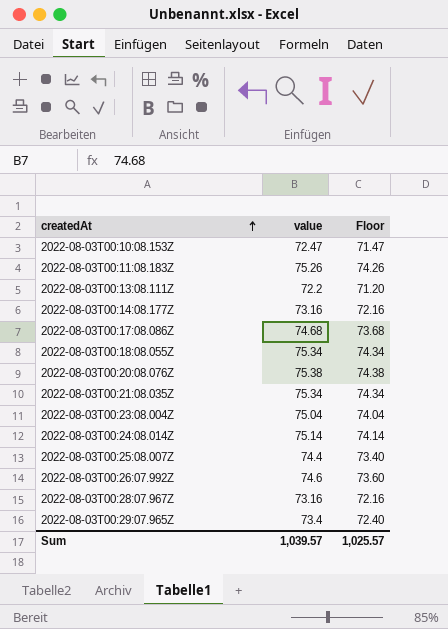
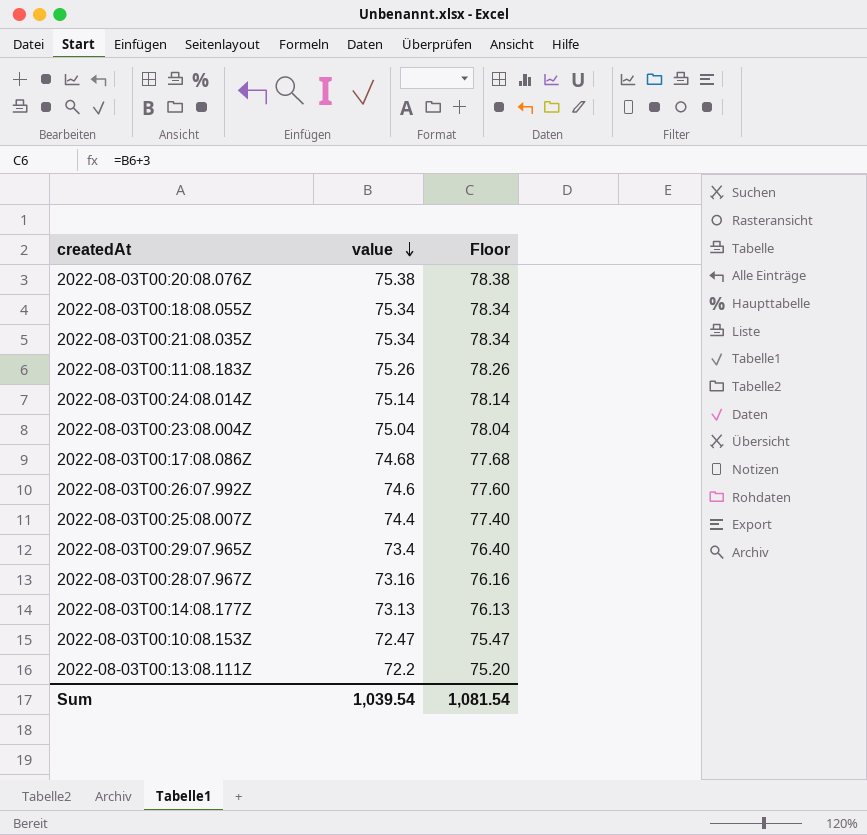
row order: createdAt ascending -> value descending
column Floor | formula: [value] - 1 -> [value] + 3
2022-08-03T00:14:08.177Z | value: 73.16 -> 73.13
Sum | value: 1,039.57 -> 1,039.54
Sum | Floor: 1,025.57 -> 1,081.54

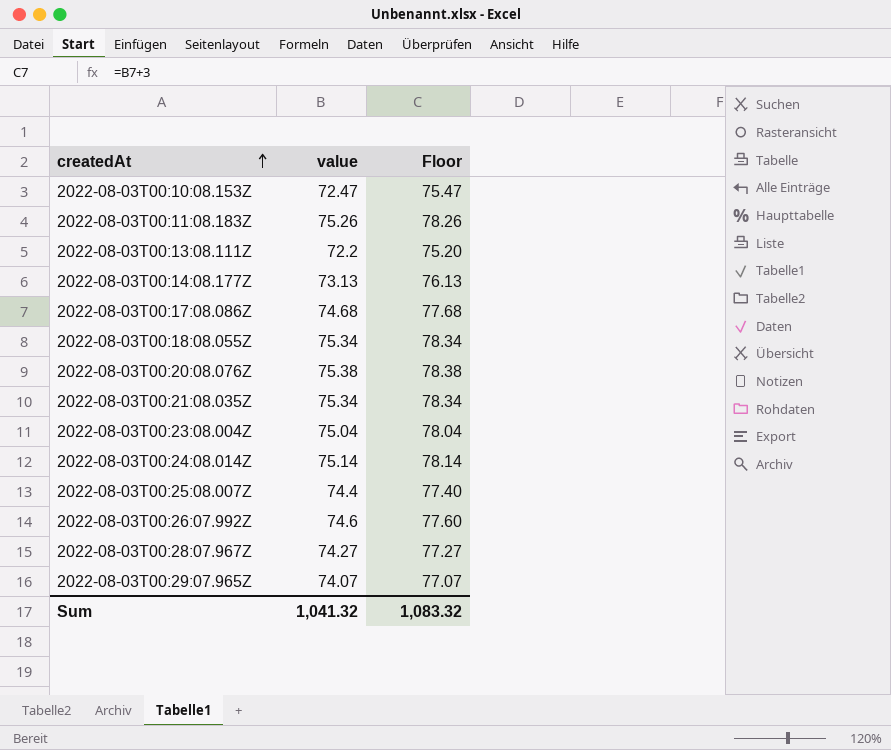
row order: value descending -> createdAt ascending
2022-08-03T00:28:07.967Z | value: 73.16 -> 74.27
2022-08-03T00:28:07.967Z | Floor: 76.16 -> 77.27
2022-08-03T00:29:07.965Z | value: 73.4 -> 74.07
2022-08-03T00:29:07.965Z | Floor: 76.40 -> 77.07
Sum | value: 1,039.54 -> 1,041.32
Sum | Floor: 1,081.54 -> 1,083.32

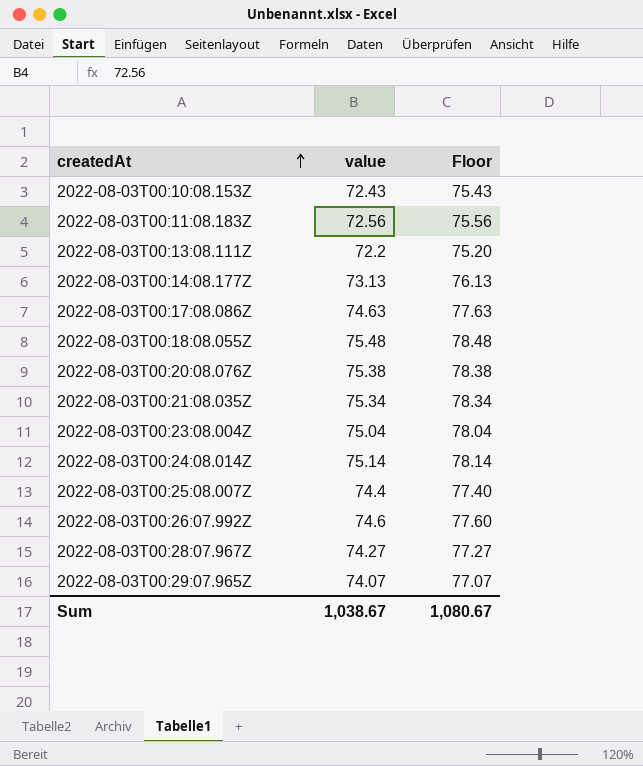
2022-08-03T00:10:08.153Z | value: 72.47 -> 72.43
2022-08-03T00:10:08.153Z | Floor: 75.47 -> 75.43
2022-08-03T00:11:08.183Z | value: 75.26 -> 72.56
2022-08-03T00:11:08.183Z | Floor: 78.26 -> 75.56
2022-08-03T00:17:08.086Z | value: 74.68 -> 74.63
2022-08-03T00:17:08.086Z | Floor: 77.68 -> 77.63
2022-08-03T00:18:08.055Z | value: 75.34 -> 75.48
2022-08-03T00:18:08.055Z | Floor: 78.34 -> 78.48
Sum | value: 1,041.32 -> 1,038.67
Sum | Floor: 1,083.32 -> 1,080.67

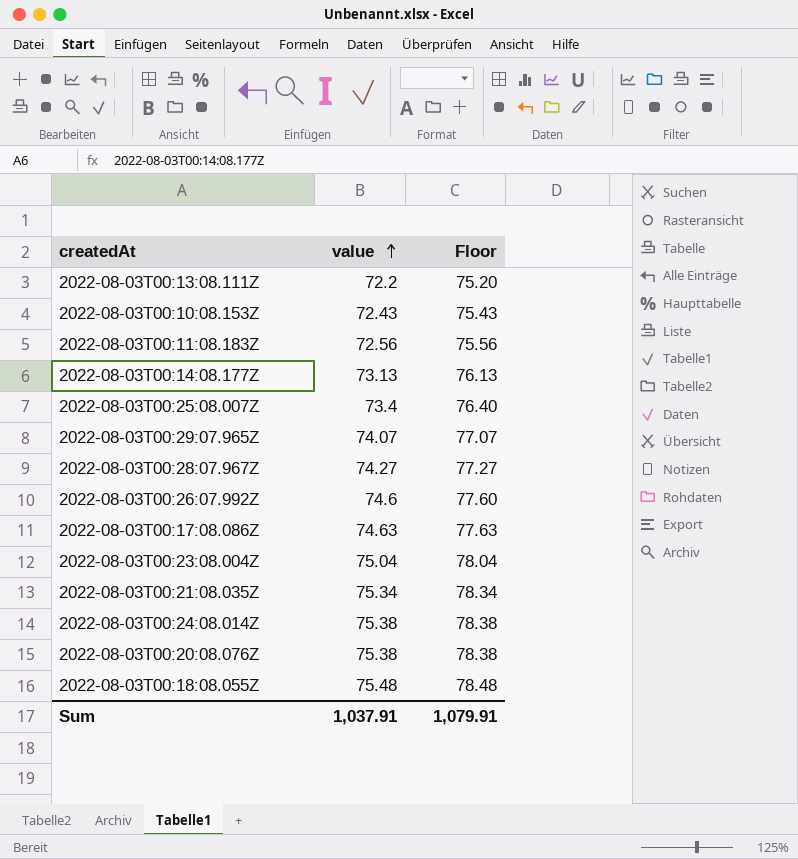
row order: createdAt ascending -> value ascending
2022-08-03T00:25:08.007Z | value: 74.4 -> 73.4
2022-08-03T00:25:08.007Z | Floor: 77.40 -> 76.40
2022-08-03T00:24:08.014Z | value: 75.14 -> 75.38
2022-08-03T00:24:08.014Z | Floor: 78.14 -> 78.38
Sum | value: 1,038.67 -> 1,037.91
Sum | Floor: 1,080.67 -> 1,079.91

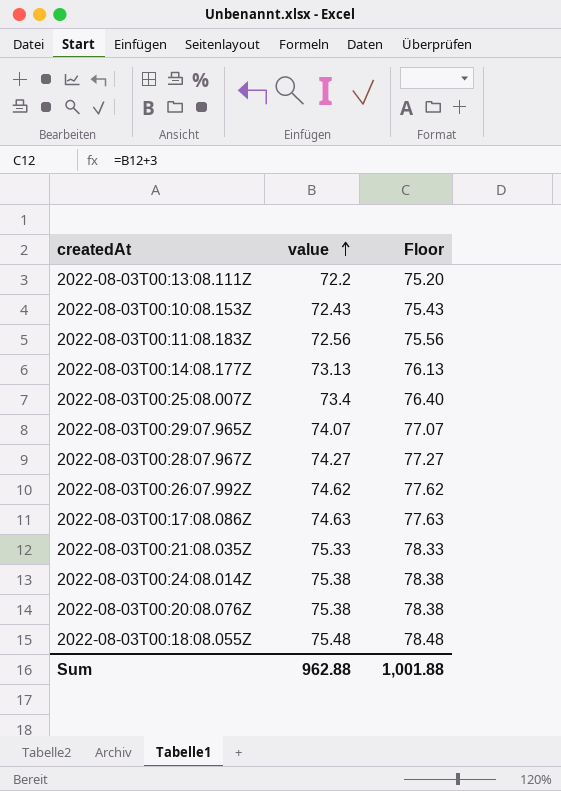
row 2022-08-03T00:23:08.004Z: 75.04 | 78.04 -> none
2022-08-03T00:26:07.992Z | value: 74.6 -> 74.62
2022-08-03T00:26:07.992Z | Floor: 77.60 -> 77.62
2022-08-03T00:21:08.035Z | value: 75.34 -> 75.33
2022-08-03T00:21:08.035Z | Floor: 78.34 -> 78.33
Sum | value: 1,037.91 -> 962.88
Sum | Floor: 1,079.91 -> 1,001.88

